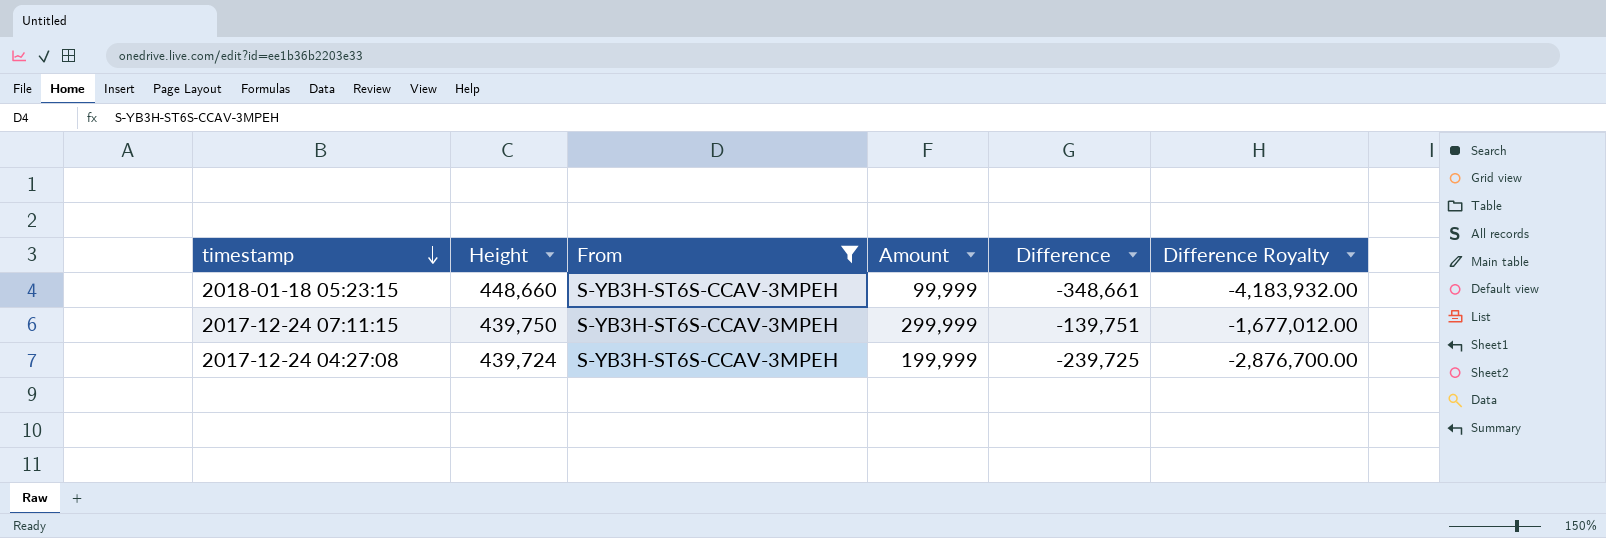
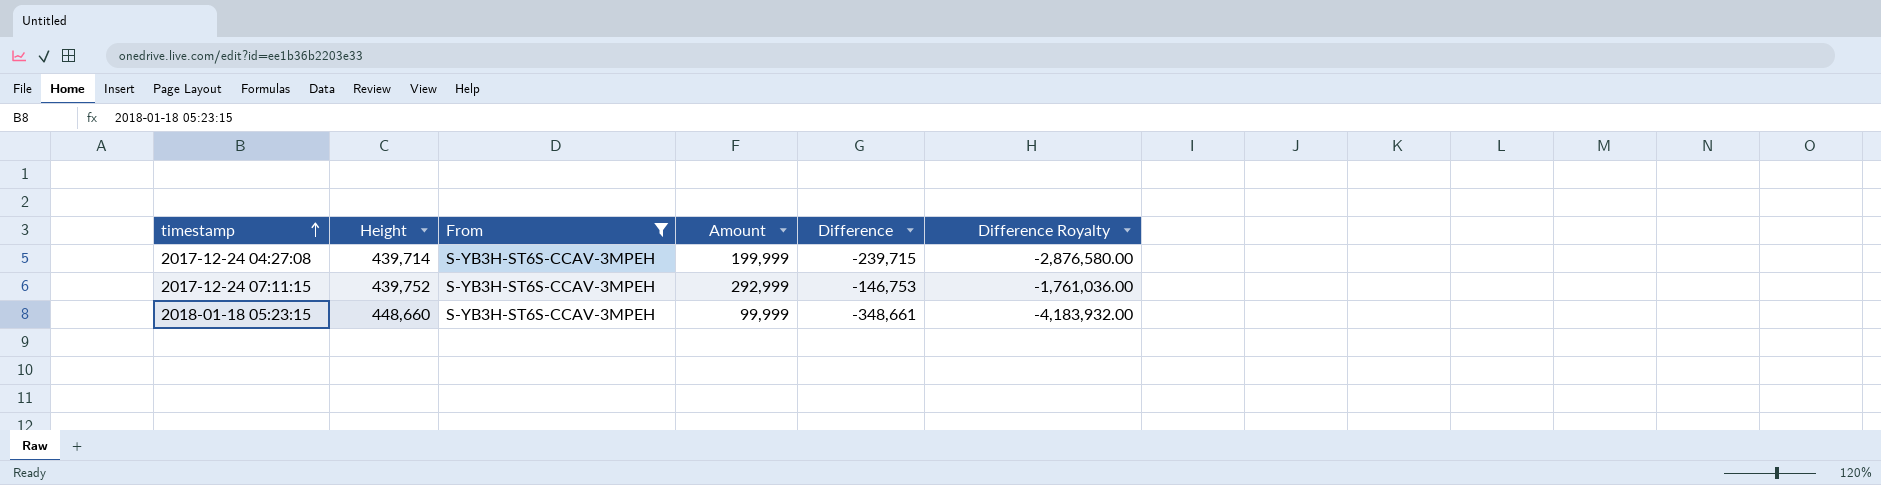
row order: timestamp descending -> timestamp ascending
2017-12-24 04:27:08 | Height: 439,724 -> 439,714
2017-12-24 04:27:08 | Difference: -239,725 -> -239,715
2017-12-24 04:27:08 | Difference Royalty: -2,876,700.00 -> -2,876,580.00
2017-12-24 07:11:15 | Height: 439,750 -> 439,752
2017-12-24 07:11:15 | Amount: 299,999 -> 292,999
2017-12-24 07:11:15 | Difference: -139,751 -> -146,753
2017-12-24 07:11:15 | Difference Royalty: -1,677,012.00 -> -1,761,036.00

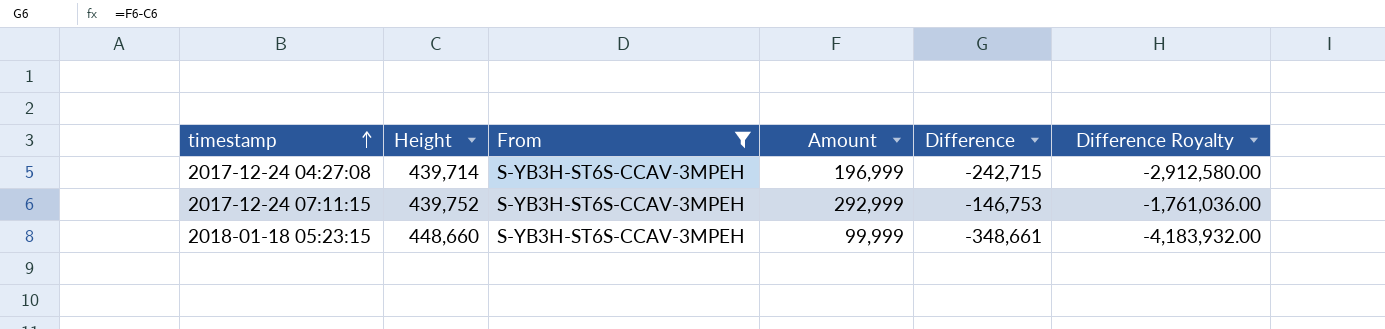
2017-12-24 04:27:08 | Amount: 199,999 -> 196,999
2017-12-24 04:27:08 | Difference: -239,715 -> -242,715
2017-12-24 04:27:08 | Difference Royalty: -2,876,580.00 -> -2,912,580.00

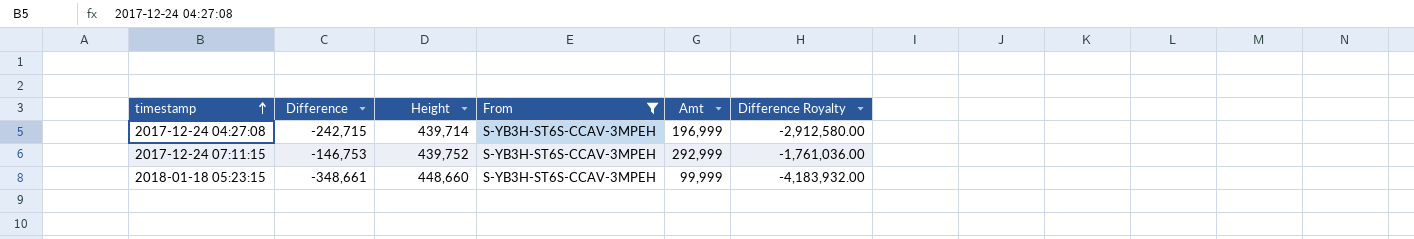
column Difference | position: 5 -> 2
column name: Amount -> Amt

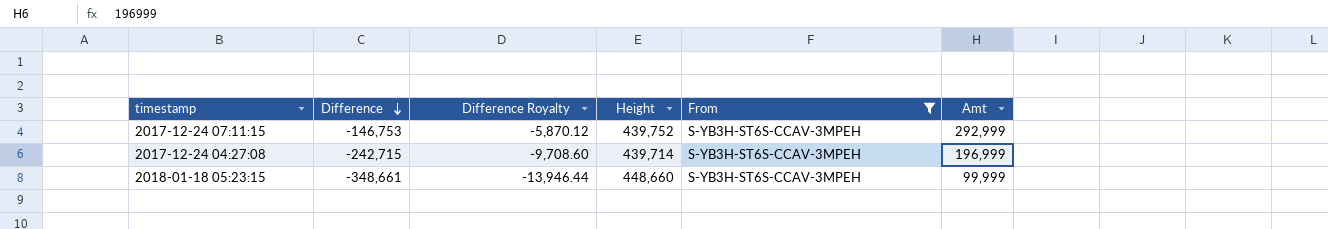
row order: timestamp ascending -> Difference descending
column Difference Royalty | formula: [Difference] * 12 -> [Difference] * 0.04
column Difference Royalty | position: 6 -> 3

